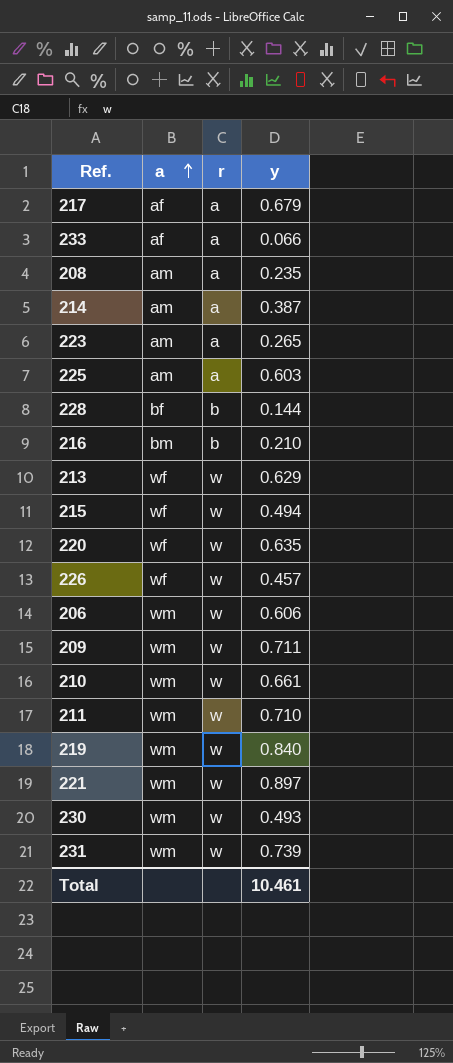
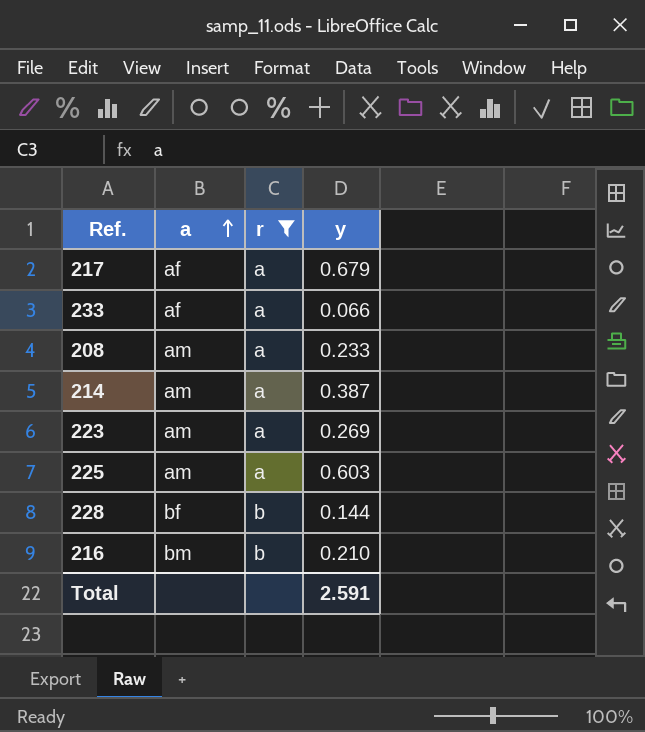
filter: none -> r != w
208 | y: 0.235 -> 0.233
223 | y: 0.265 -> 0.269
Total | y: 10.461 -> 2.591

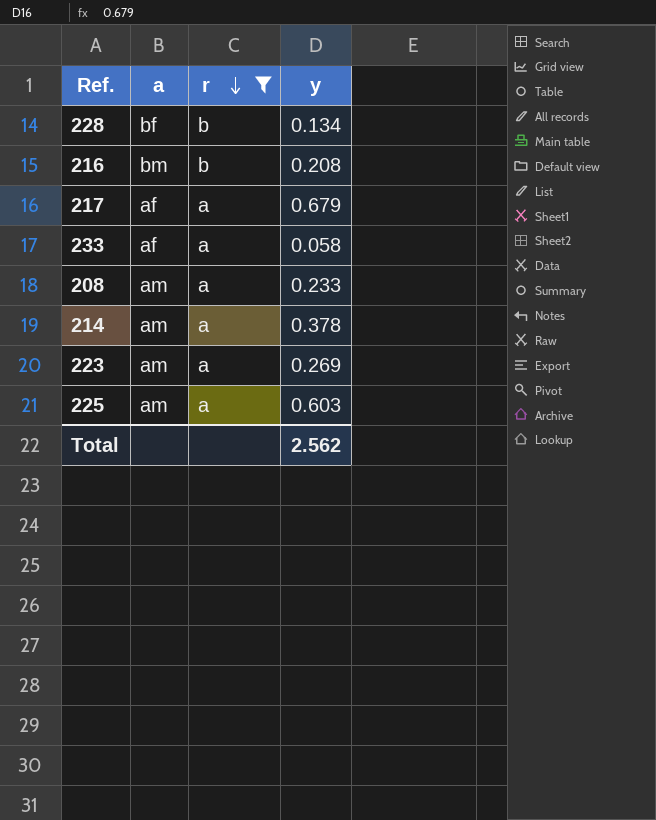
row order: a ascending -> r descending
228 | y: 0.144 -> 0.134
216 | y: 0.210 -> 0.208
233 | y: 0.066 -> 0.058
214 | y: 0.387 -> 0.378
Total | y: 2.591 -> 2.562

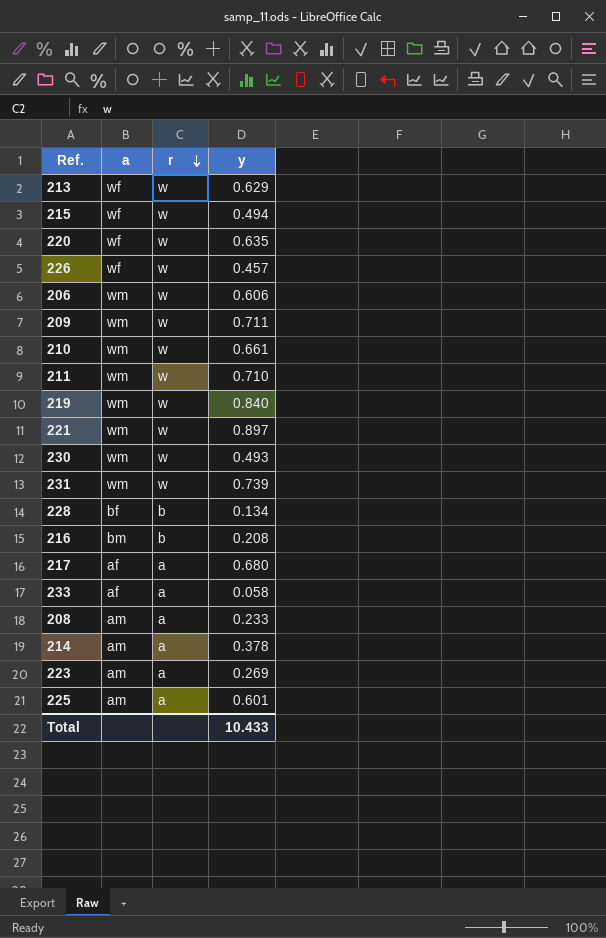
filter: r != w -> none
217 | y: 0.679 -> 0.680
225 | y: 0.603 -> 0.601
Total | y: 2.562 -> 10.433

